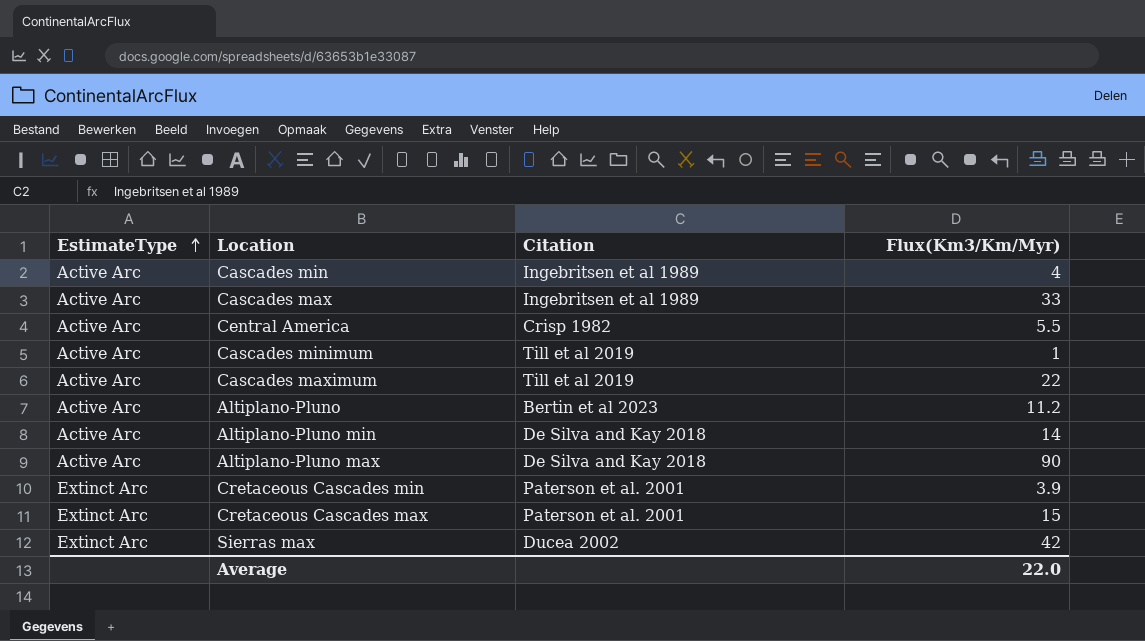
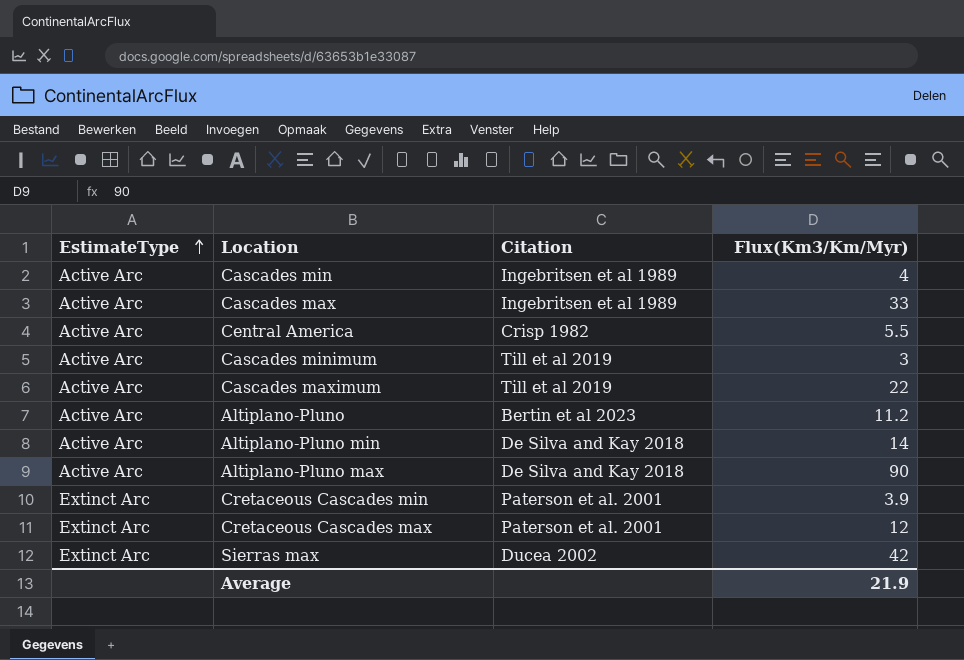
Cascades minimum | Flux(Km3/Km/Myr): 1 -> 3
Cretaceous Cascades max | Flux(Km3/Km/Myr): 15 -> 12
Average | Flux(Km3/Km/Myr): 22.0 -> 21.9

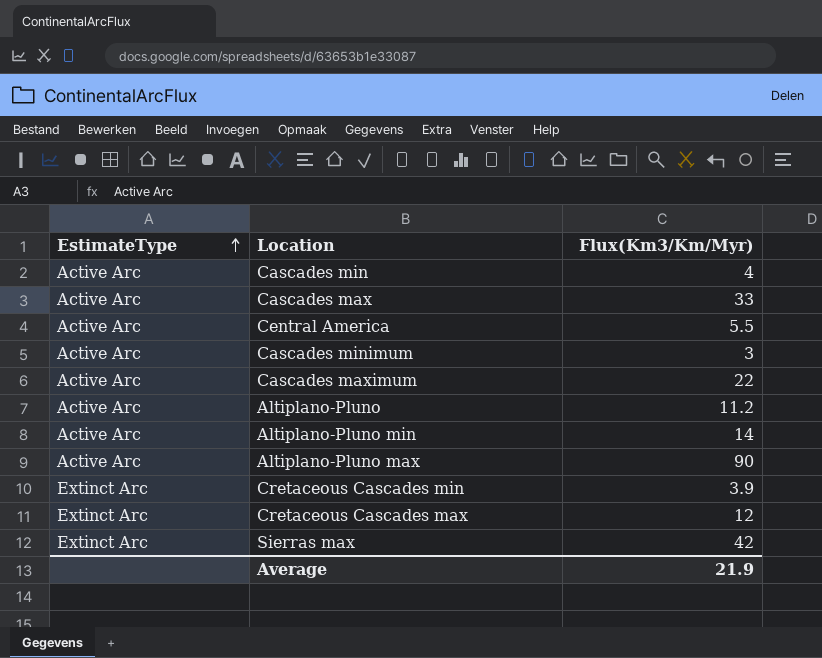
column Citation | position: 3 -> none

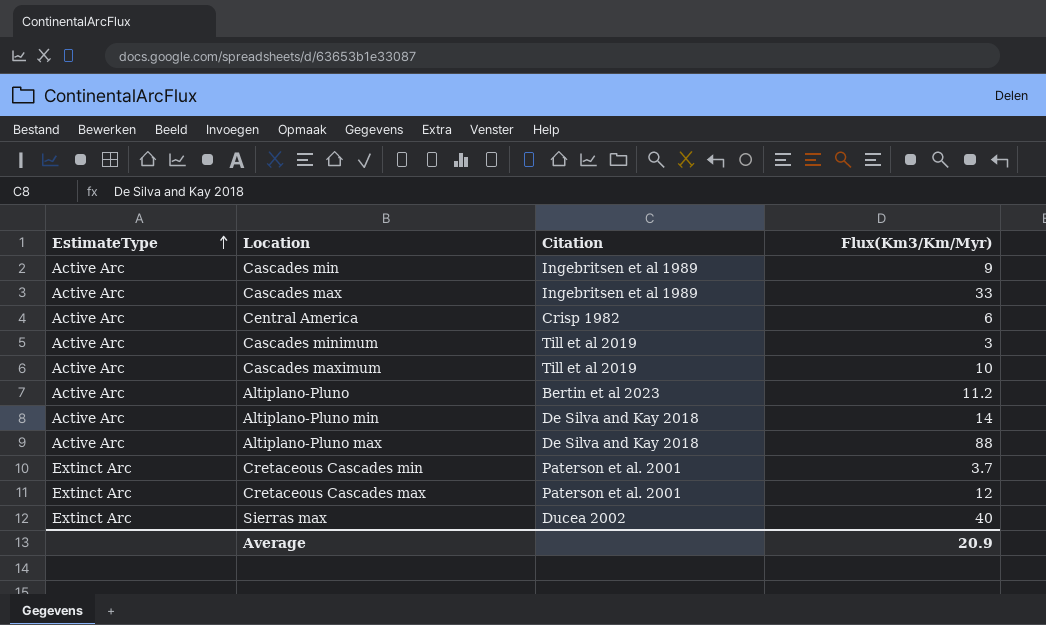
column Citation | position: none -> 3
Cascades min | Flux(Km3/Km/Myr): 4 -> 9
Central America | Flux(Km3/Km/Myr): 5.5 -> 6
Cascades maximum | Flux(Km3/Km/Myr): 22 -> 10
Altiplano-Pluno max | Flux(Km3/Km/Myr): 90 -> 88
Cretaceous Cascades min | Flux(Km3/Km/Myr): 3.9 -> 3.7
Sierras max | Flux(Km3/Km/Myr): 42 -> 40
Average | Flux(Km3/Km/Myr): 21.9 -> 20.9

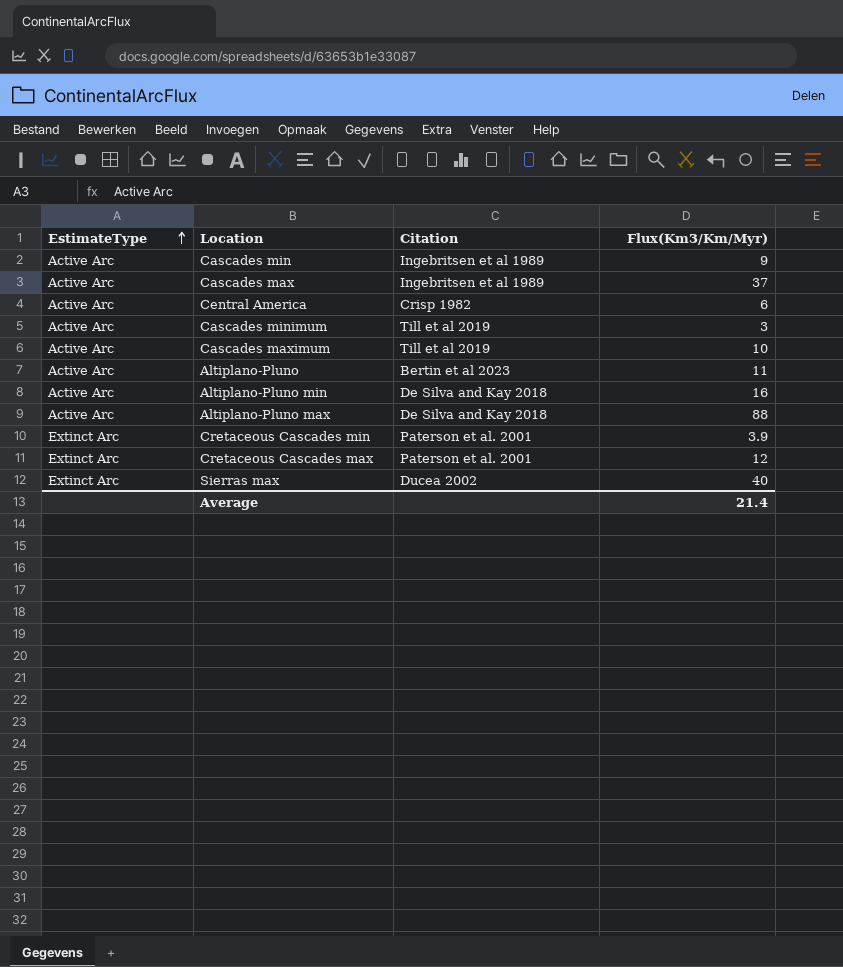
Cascades max | Flux(Km3/Km/Myr): 33 -> 37
Altiplano-Pluno | Flux(Km3/Km/Myr): 11.2 -> 11
Altiplano-Pluno min | Flux(Km3/Km/Myr): 14 -> 16
Cretaceous Cascades min | Flux(Km3/Km/Myr): 3.7 -> 3.9
Average | Flux(Km3/Km/Myr): 20.9 -> 21.4

